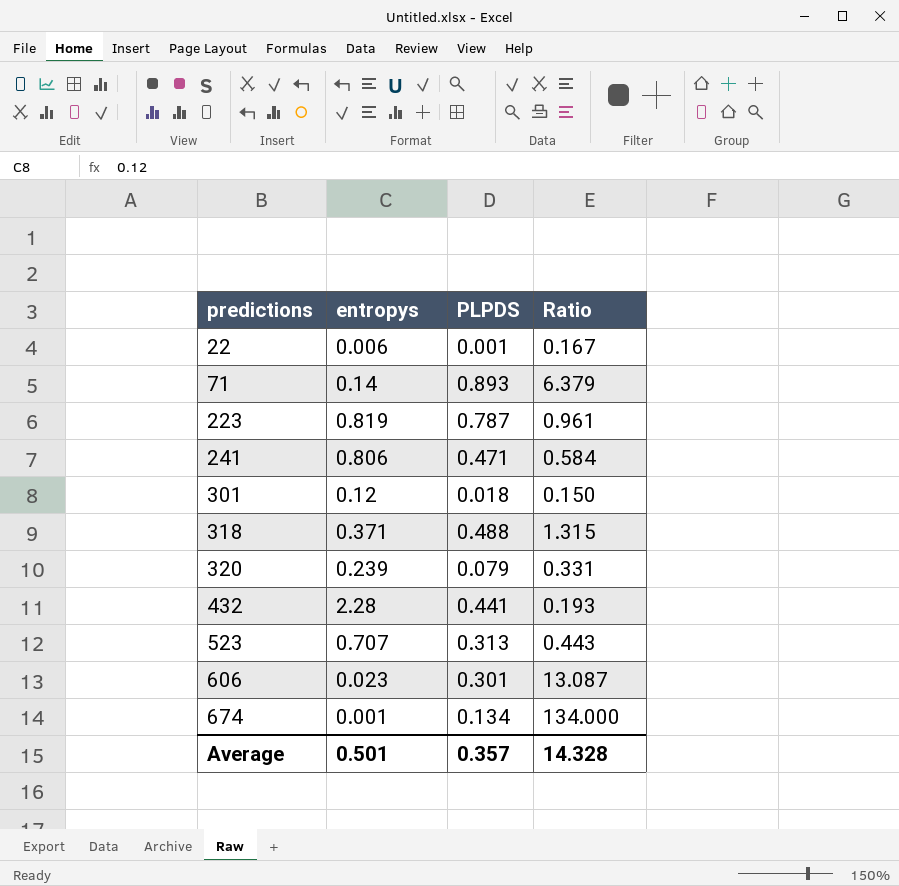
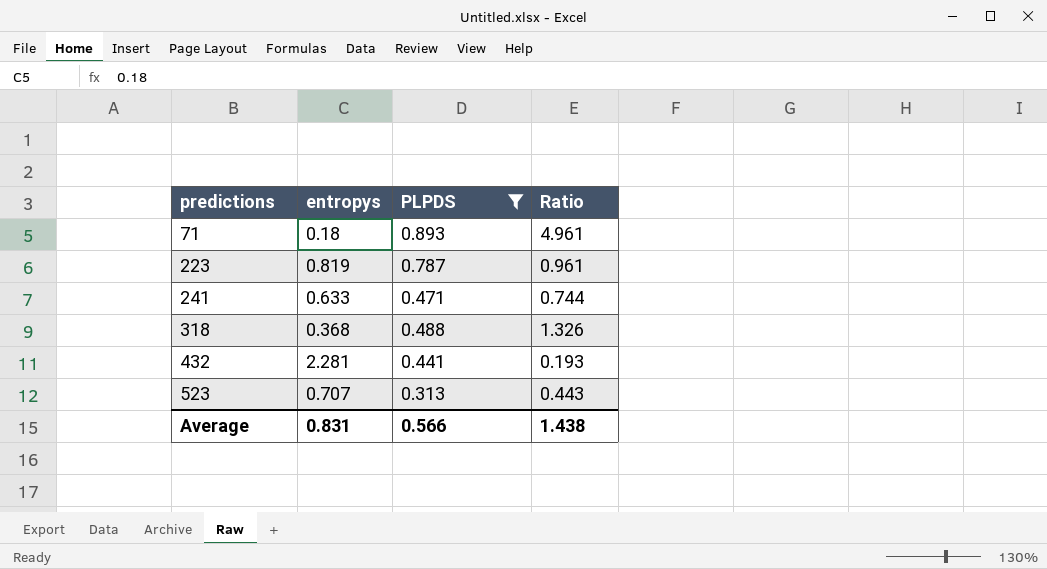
filter: none -> PLPDS >= 0.313
71 | entropys: 0.14 -> 0.18
71 | Ratio: 6.379 -> 4.961
241 | entropys: 0.806 -> 0.633
241 | Ratio: 0.584 -> 0.744
318 | entropys: 0.371 -> 0.368
318 | Ratio: 1.315 -> 1.326
432 | entropys: 2.28 -> 2.281
Average | entropys: 0.501 -> 0.831
Average | PLPDS: 0.357 -> 0.566
Average | Ratio: 14.328 -> 1.438

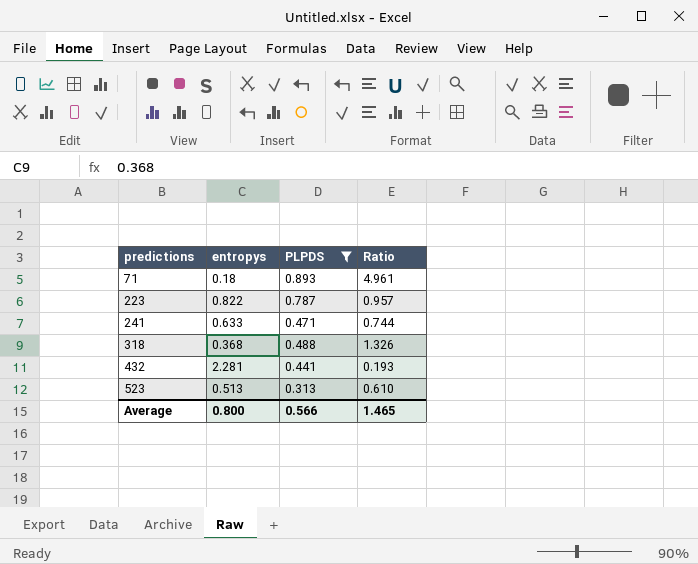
223 | entropys: 0.819 -> 0.822
223 | Ratio: 0.961 -> 0.957
523 | entropys: 0.707 -> 0.513
523 | Ratio: 0.443 -> 0.610
Average | entropys: 0.831 -> 0.800
Average | Ratio: 1.438 -> 1.465

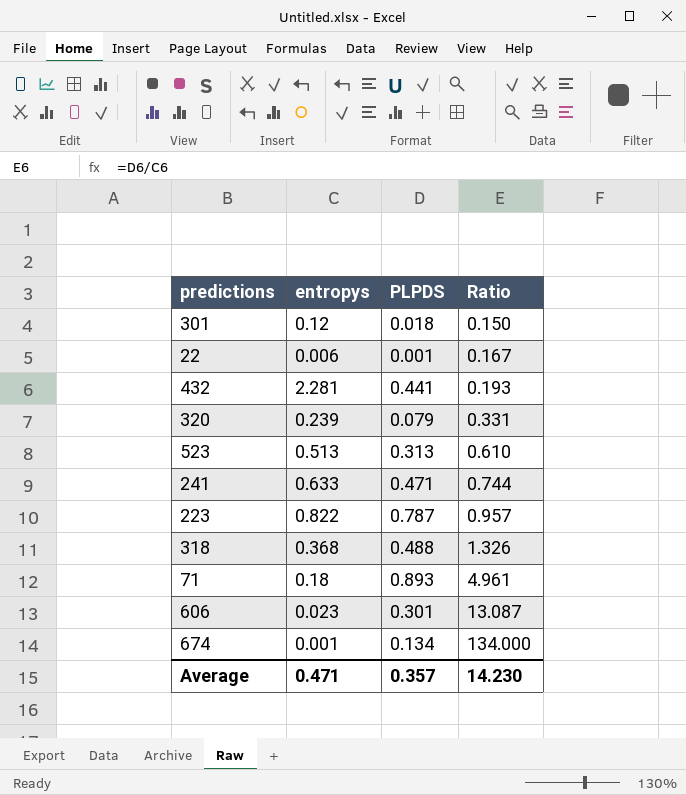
filter: PLPDS >= 0.313 -> none
row order: predictions ascending -> Ratio ascending
Average | entropys: 0.800 -> 0.471
Average | PLPDS: 0.566 -> 0.357
Average | Ratio: 1.465 -> 14.230

